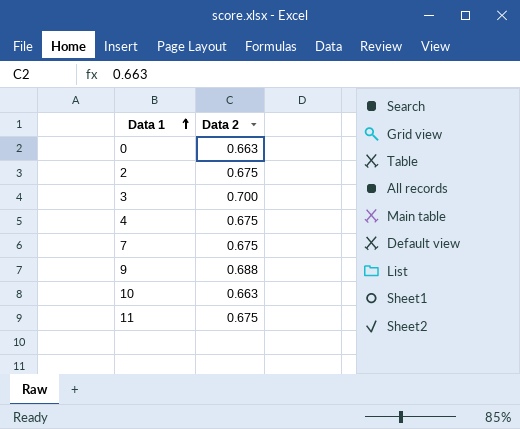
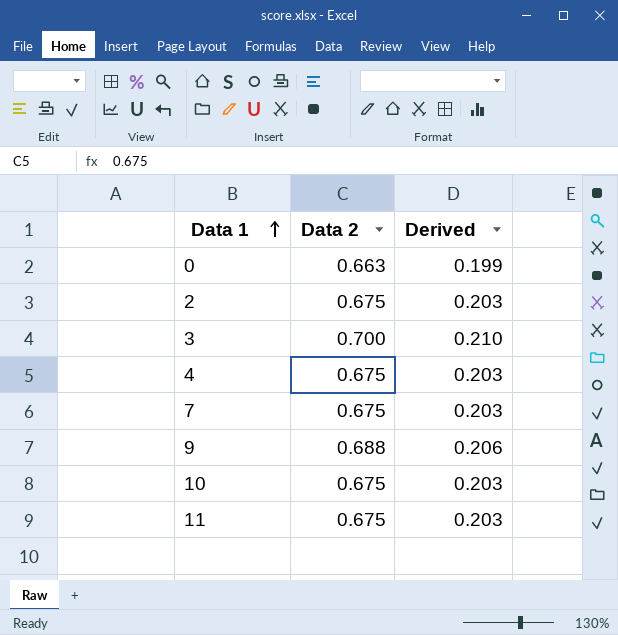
column Derived | formula: none -> [Data 2] * 0.3
10 | Data 2: 0.663 -> 0.675

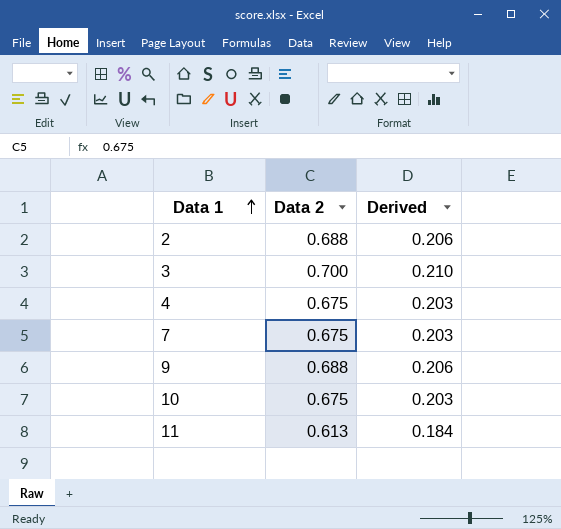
row 0: 0.663 | 0.199 -> none
2 | Data 2: 0.675 -> 0.688
2 | Derived: 0.203 -> 0.206
11 | Data 2: 0.675 -> 0.613
11 | Derived: 0.203 -> 0.184

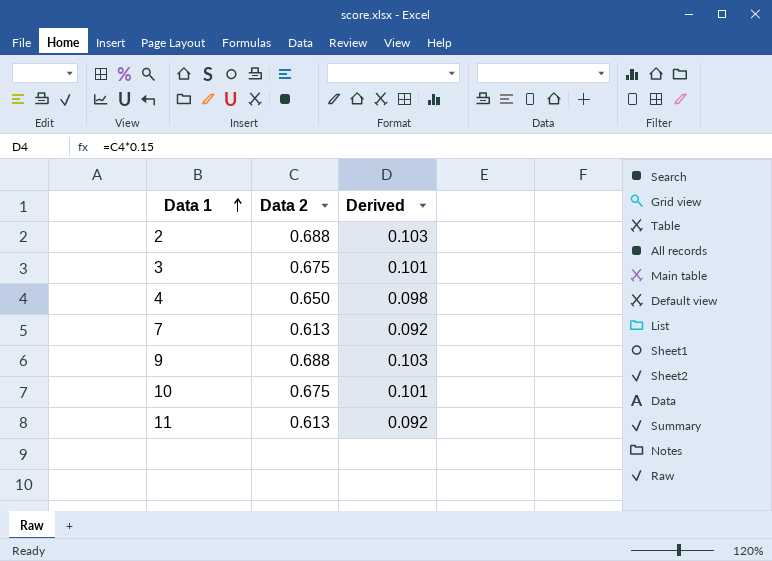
column Derived | formula: [Data 2] * 0.3 -> [Data 2] * 0.15
3 | Data 2: 0.700 -> 0.675
4 | Data 2: 0.675 -> 0.650
7 | Data 2: 0.675 -> 0.613

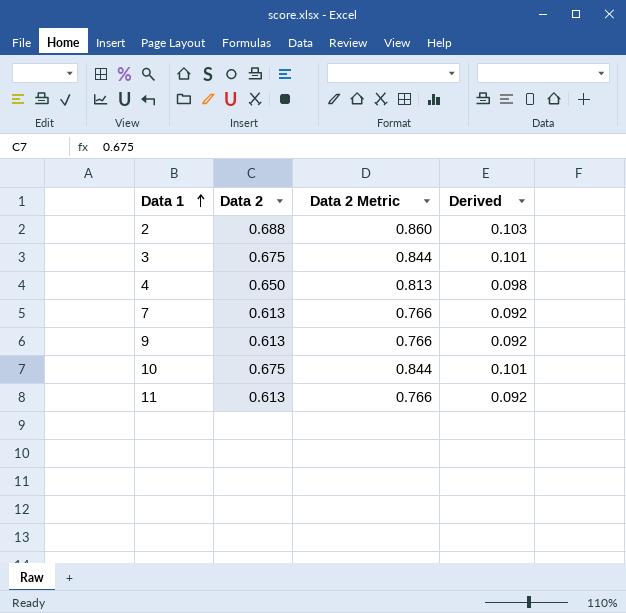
column Data 2 Metric | formula: none -> [Data 2] * 1.25
9 | Data 2: 0.688 -> 0.613
9 | Derived: 0.103 -> 0.092

